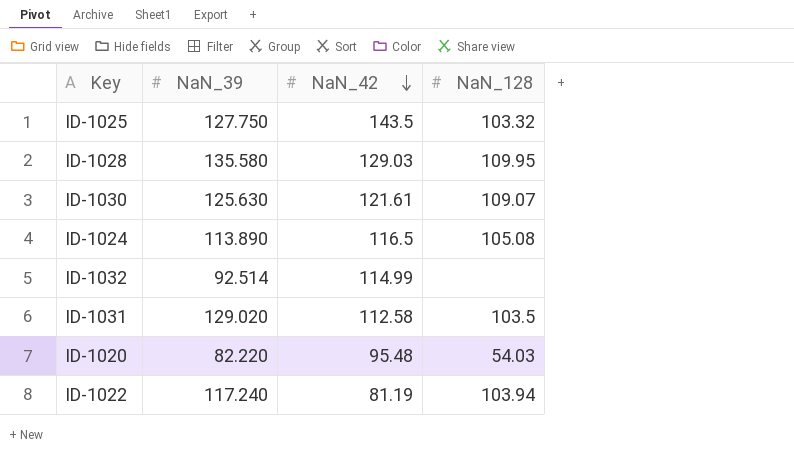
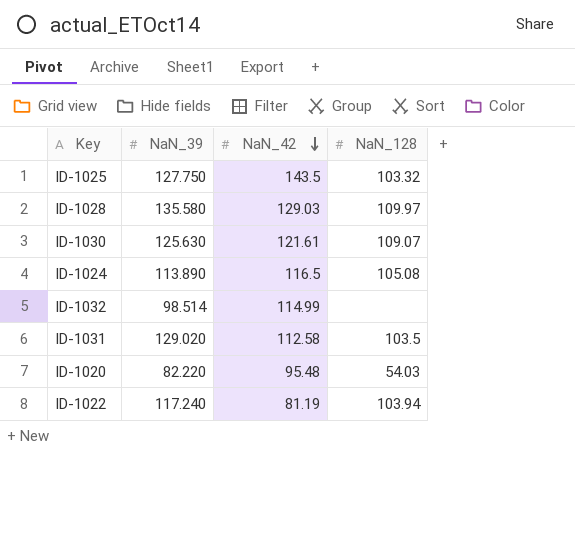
ID-1028 | NaN_128: 109.95 -> 109.97
ID-1032 | NaN_39: 92.514 -> 98.514

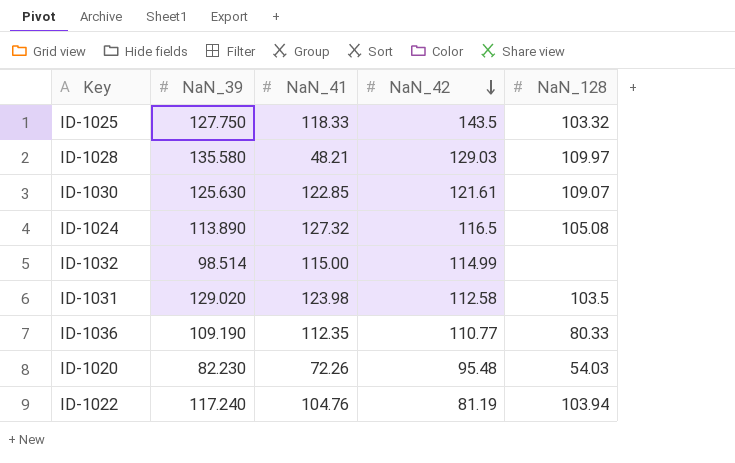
column NaN_41 | position: none -> 3
row ID-1036: none -> 109.190 | 112.35 | 110.77 | 80.33
ID-1020 | NaN_39: 82.220 -> 82.230

